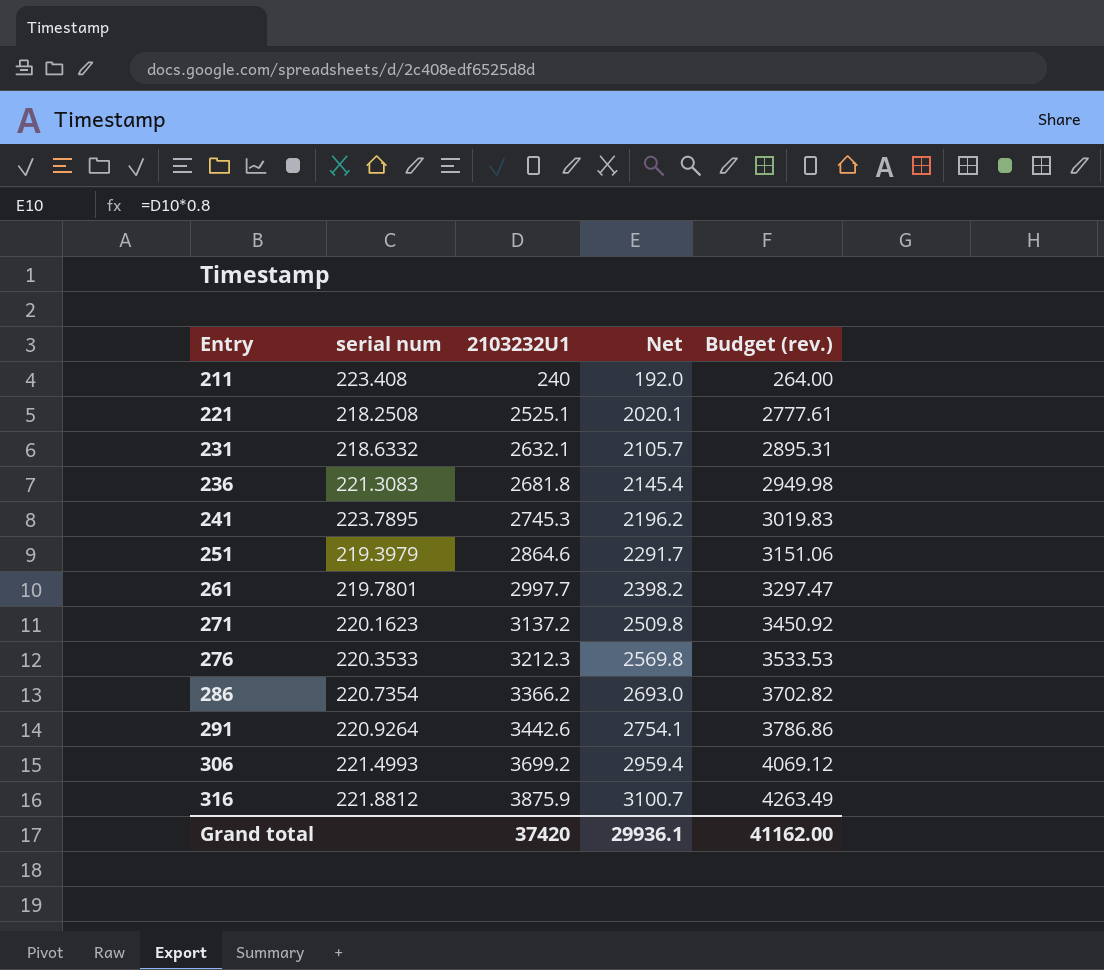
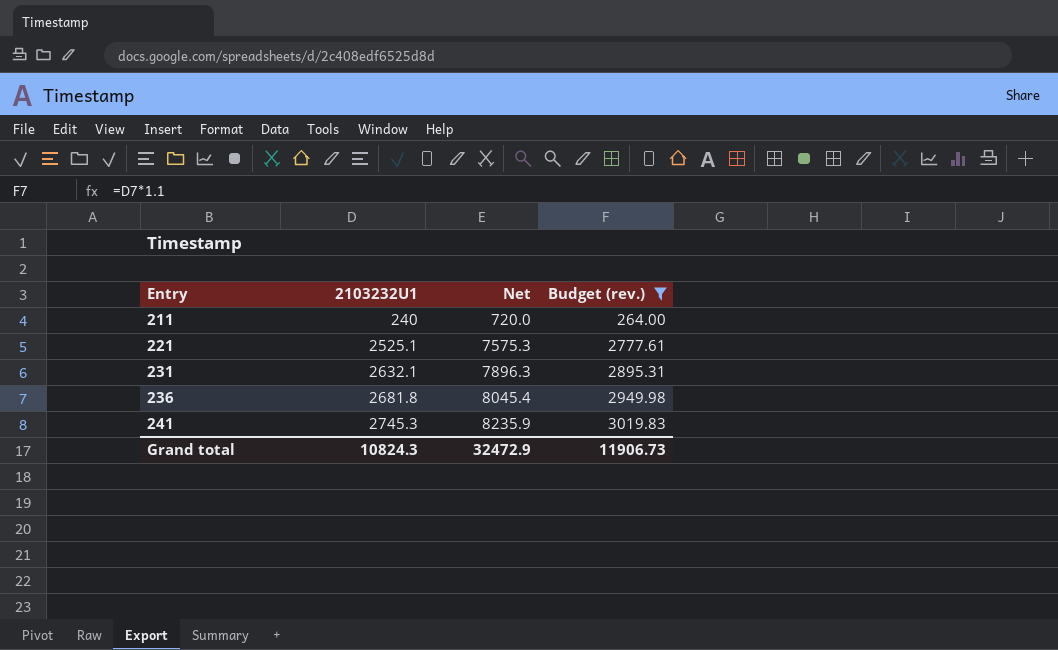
filter: none -> Budget (rev.) <= 3019.83
column serial num | position: 2 -> none
column Net | formula: [2103232U1] * 0.8 -> [2103232U1] * 3
Grand total | 2103232U1: 37420 -> 10824.3
Grand total | Net: 29936.1 -> 32472.9
Grand total | Budget (rev.): 41162.00 -> 11906.73

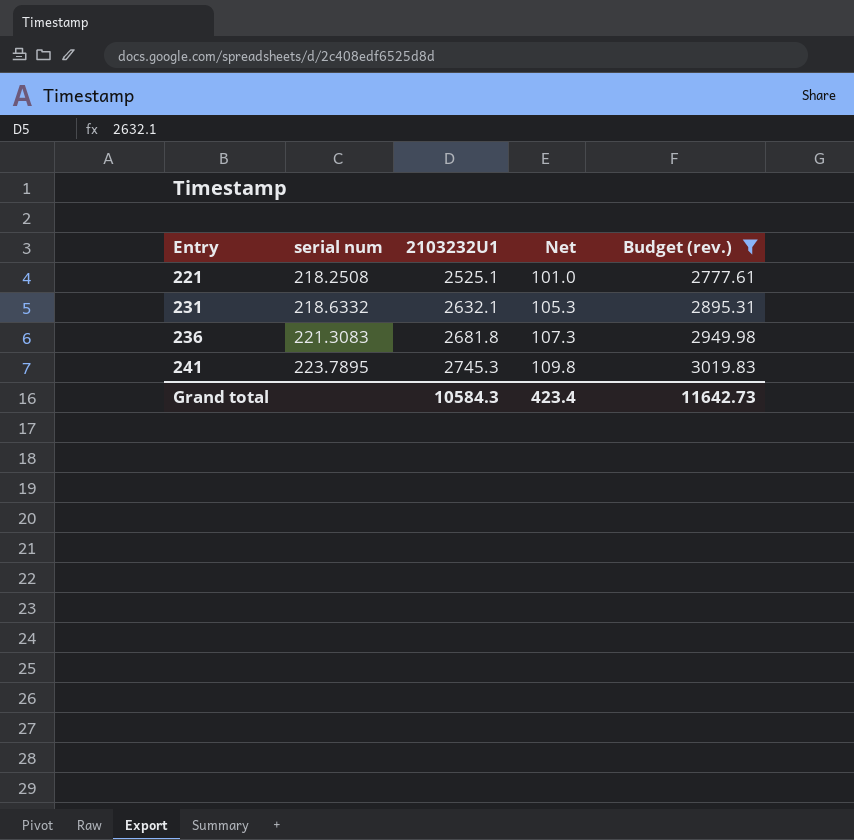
column serial num | position: none -> 2
column Net | formula: [2103232U1] * 3 -> [2103232U1] * 0.04
row 211: 240 | 720.0 | 264.00 -> none
Grand total | 2103232U1: 10824.3 -> 10584.3
Grand total | Net: 32472.9 -> 423.4
Grand total | Budget (rev.): 11906.73 -> 11642.73

